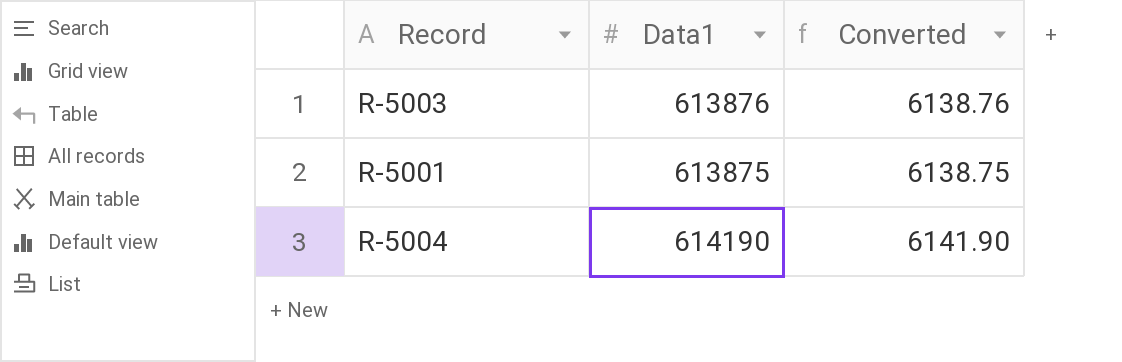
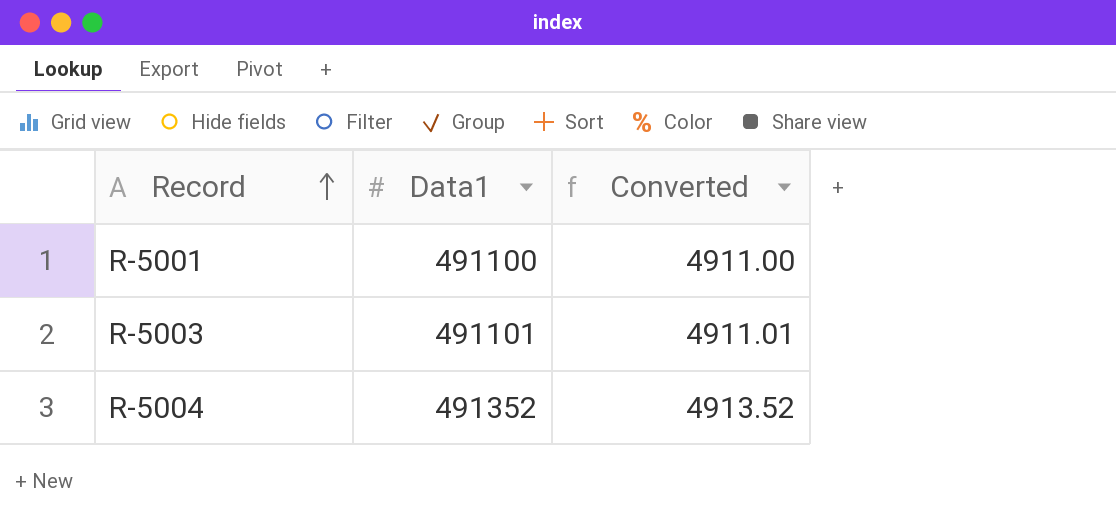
row order: none -> Record ascending
R-5001 | Data1: 613875 -> 491100
R-5001 | Converted: 6138.75 -> 4911.00
R-5003 | Data1: 613876 -> 491101
R-5003 | Converted: 6138.76 -> 4911.01
R-5004 | Data1: 614190 -> 491352
R-5004 | Converted: 6141.90 -> 4913.52

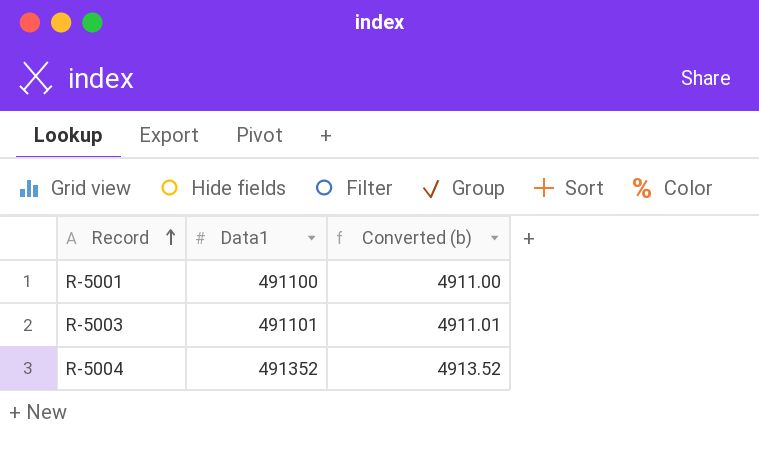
column name: Converted -> Converted (b)

